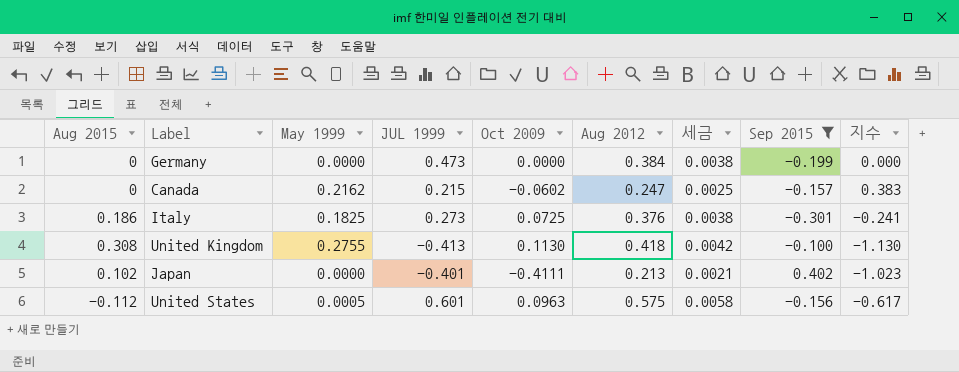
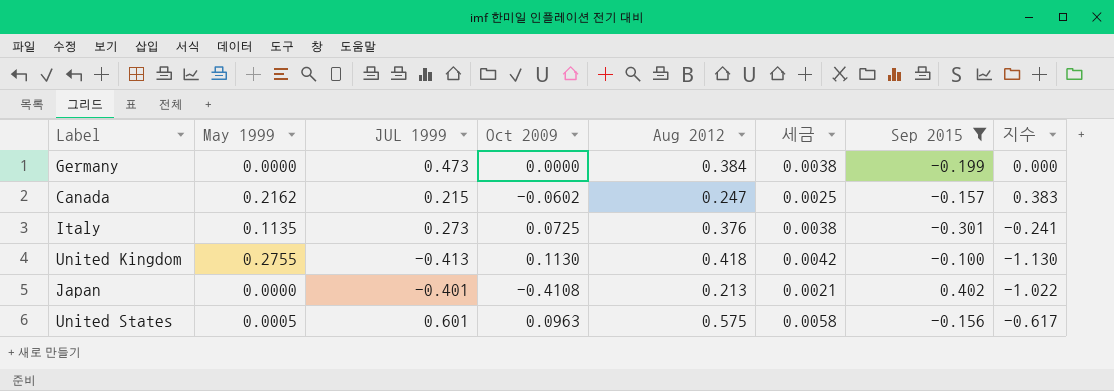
column Aug 2015 | position: 1 -> none
Italy | May 1999: 0.1825 -> 0.1135
Japan | Oct 2009: -0.4111 -> -0.4108
Japan | 지수: -1.023 -> -1.022

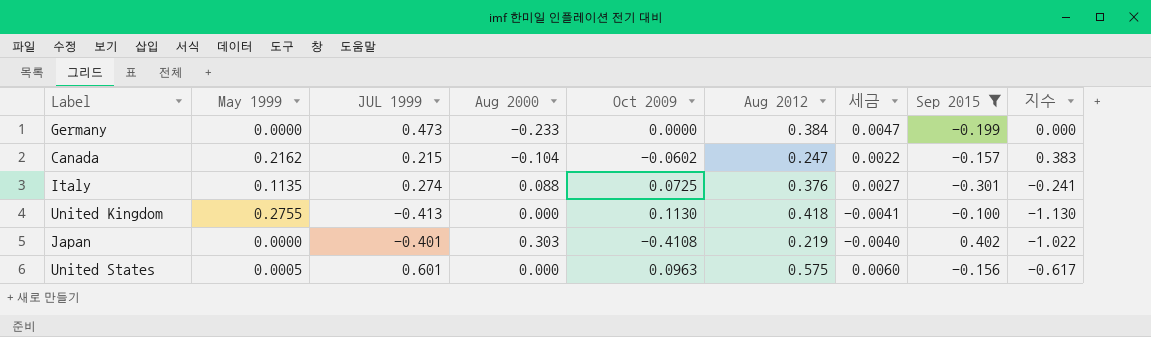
column Aug 2000 | position: none -> 4
column 세금 | formula: [Aug 2012] * 0.01 -> [JUL 1999] * 0.01
Italy | JUL 1999: 0.273 -> 0.274
Japan | Aug 2012: 0.213 -> 0.219

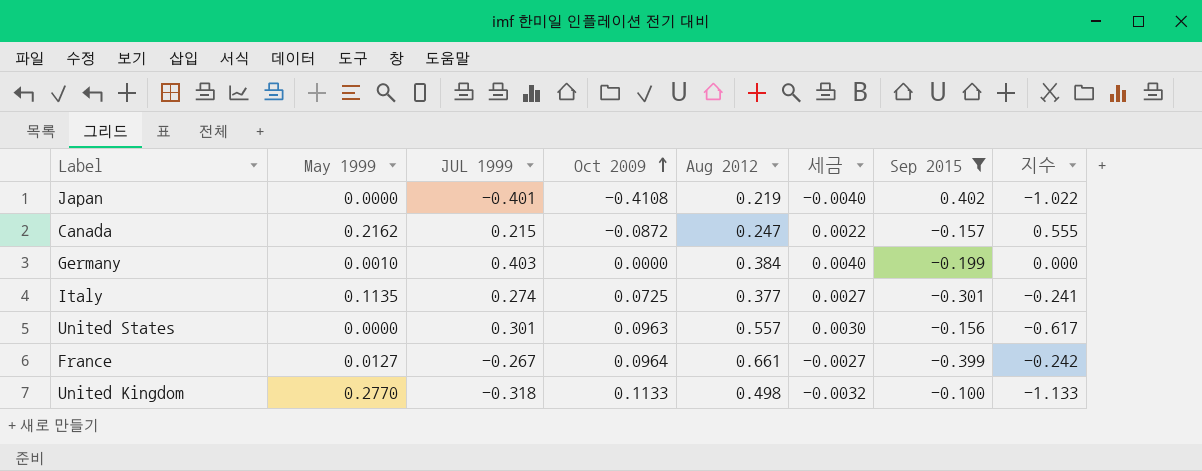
row order: none -> Oct 2009 ascending
column Aug 2000 | position: 4 -> none
Canada | Oct 2009: -0.0602 -> -0.0872
Canada | 지수: 0.383 -> 0.555
Germany | May 1999: 0.0000 -> 0.0010
Germany | JUL 1999: 0.473 -> 0.403
Germany | 세금: 0.0047 -> 0.0040
Italy | Aug 2012: 0.376 -> 0.377
United States | May 1999: 0.0005 -> 0.0000
United States | JUL 1999: 0.601 -> 0.301
United States | Aug 2012: 0.575 -> 0.557
United States | 세금: 0.0060 -> 0.0030
row France: none -> 0.0127 | -0.267 | 0.0964 | 0.661 | -0.0027 | -0.399 | -0.242
United Kingdom | May 1999: 0.2755 -> 0.2770
United Kingdom | JUL 1999: -0.413 -> -0.318
United Kingdom | Oct 2009: 0.1130 -> 0.1133
United Kingdom | Aug 2012: 0.418 -> 0.498
United Kingdom | 세금: -0.0041 -> -0.0032
United Kingdom | 지수: -1.130 -> -1.133

